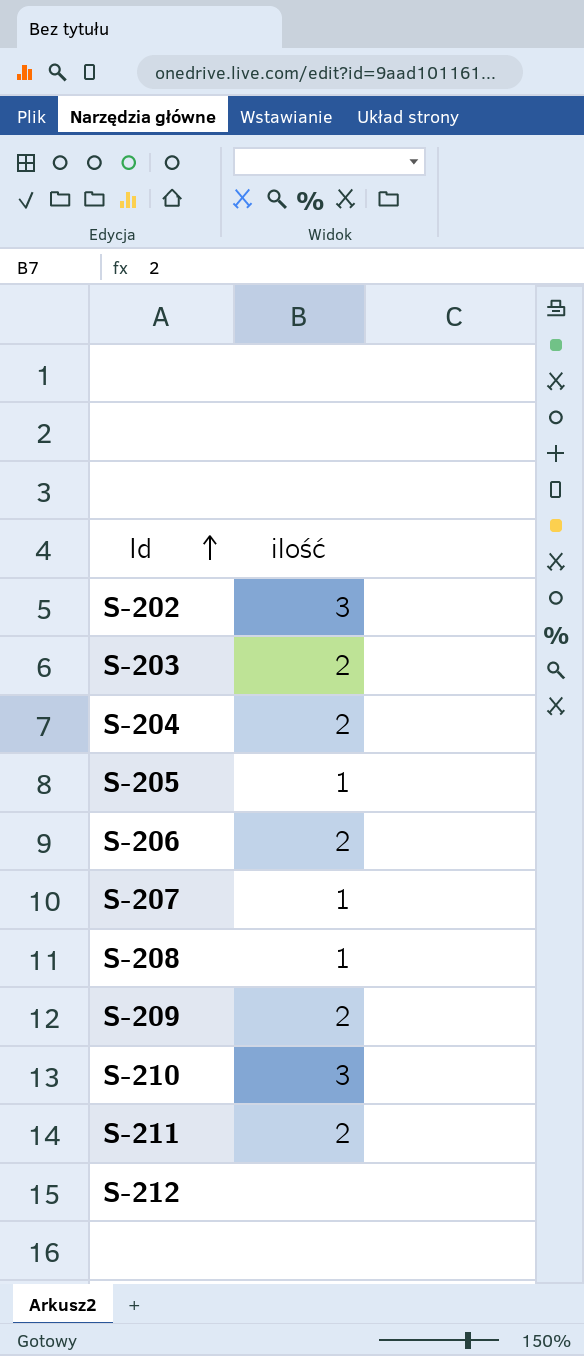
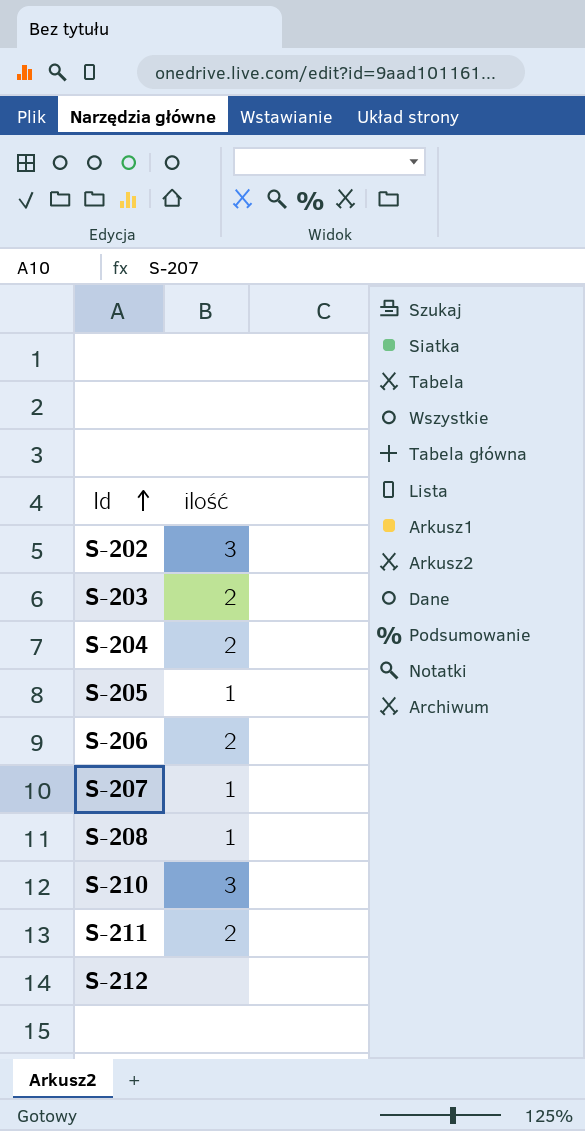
row S-209: 2 -> none

